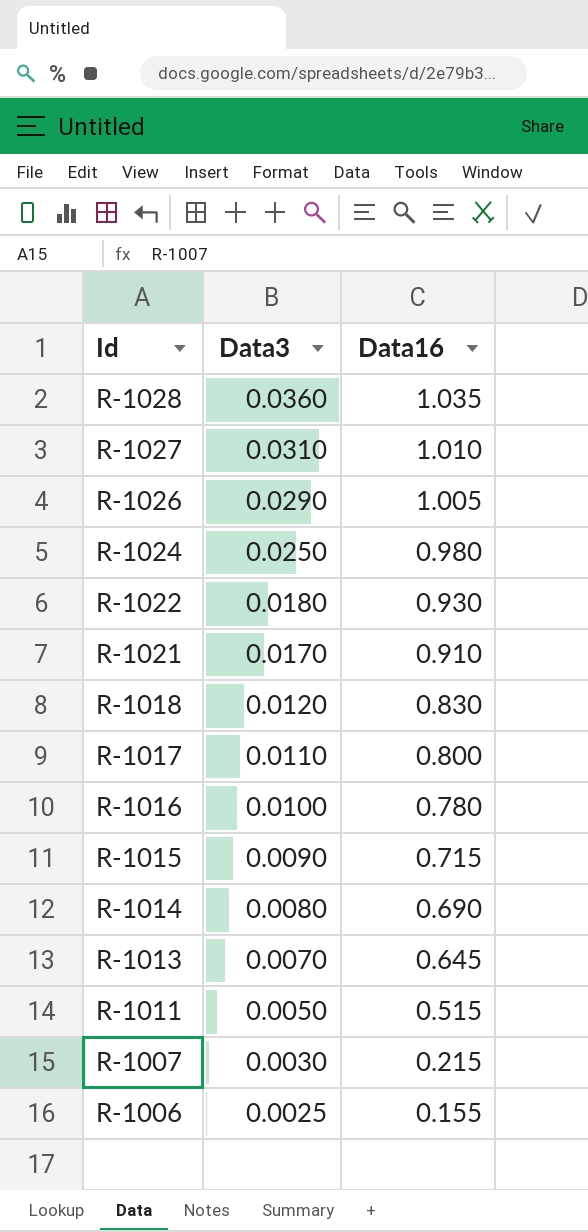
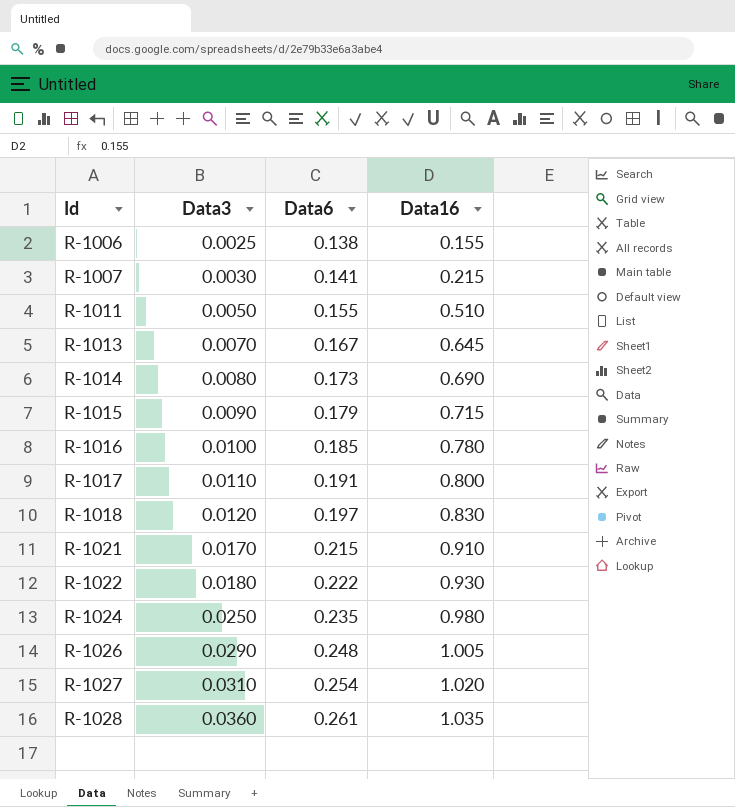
row order: Id descending -> Id ascending
column Data6 | position: none -> 3
R-1011 | Data16: 0.515 -> 0.510
R-1027 | Data16: 1.010 -> 1.020

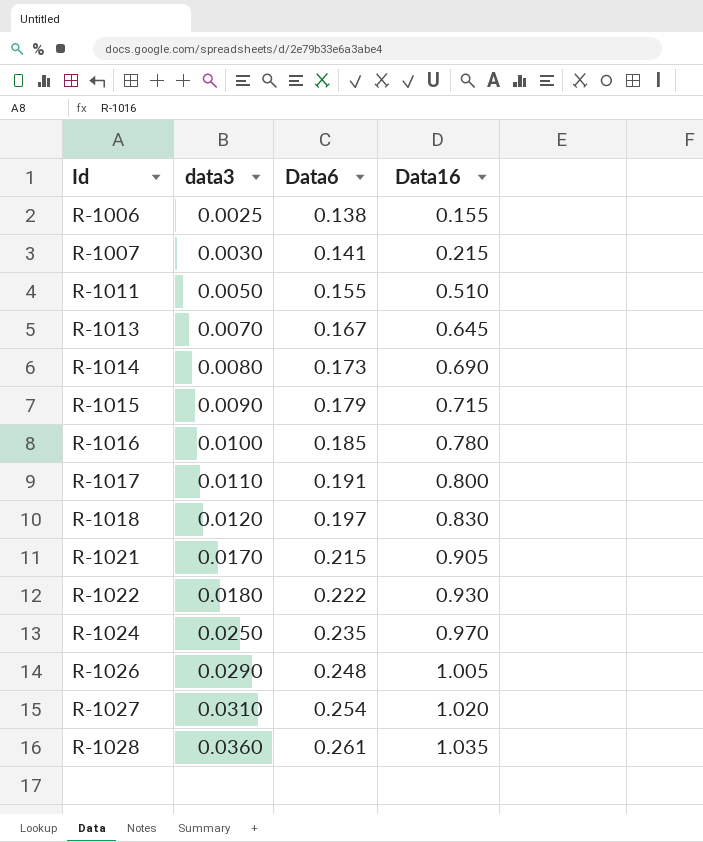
column name: Data3 -> data3
R-1021 | Data16: 0.910 -> 0.905
R-1024 | Data16: 0.980 -> 0.970

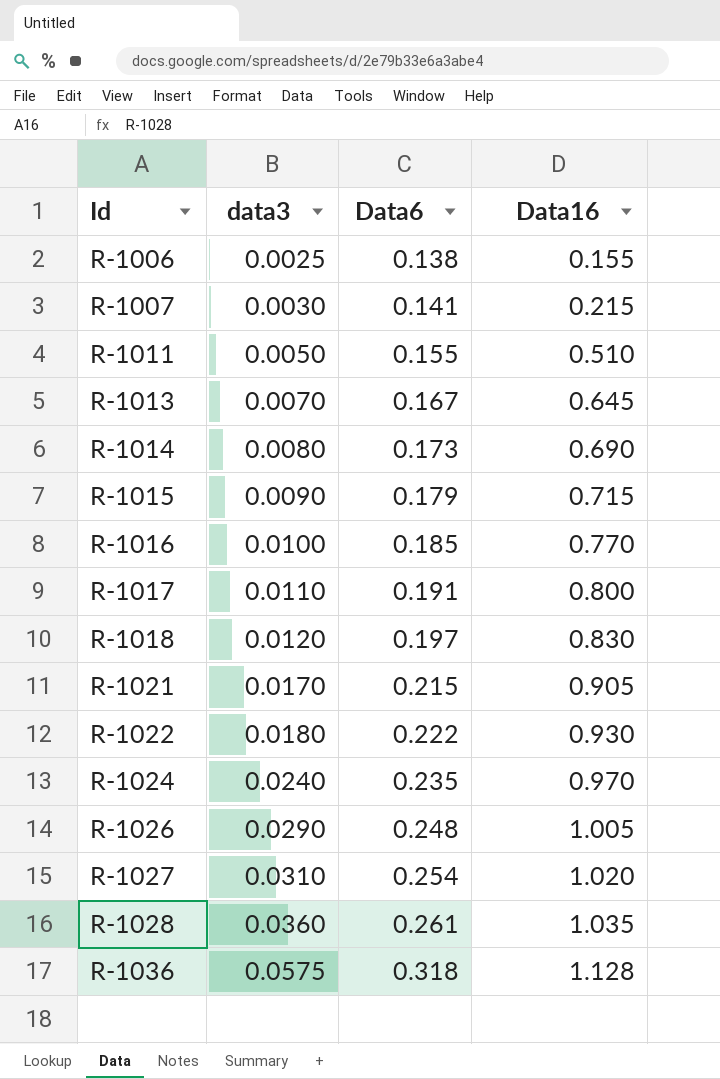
R-1016 | Data16: 0.780 -> 0.770
R-1024 | data3: 0.0250 -> 0.0240
row R-1036: none -> 0.0575 | 0.318 | 1.128

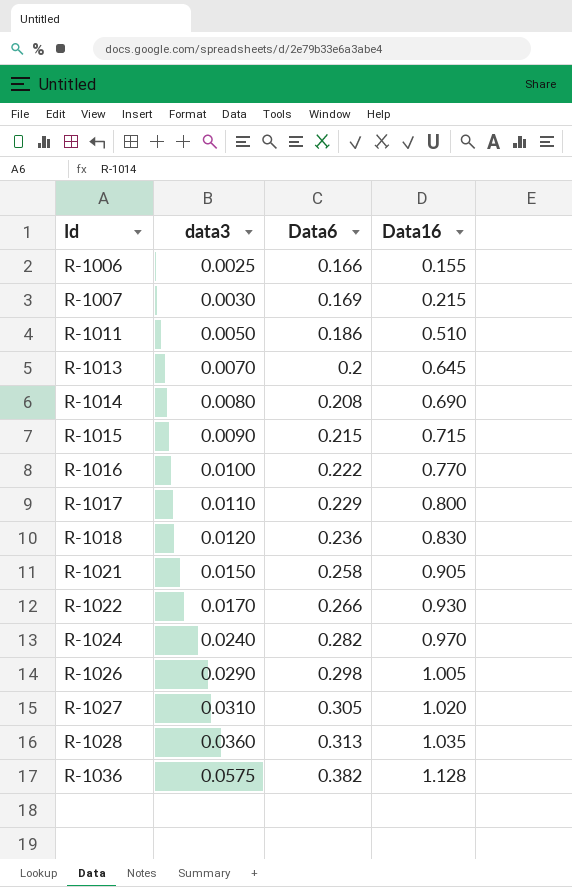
R-1006 | Data6: 0.138 -> 0.166
R-1007 | Data6: 0.141 -> 0.169
R-1011 | Data6: 0.155 -> 0.186
R-1013 | Data6: 0.167 -> 0.2
R-1014 | Data6: 0.173 -> 0.208
R-1015 | Data6: 0.179 -> 0.215
R-1016 | Data6: 0.185 -> 0.222
R-1017 | Data6: 0.191 -> 0.229
R-1018 | Data6: 0.197 -> 0.236
R-1021 | data3: 0.0170 -> 0.0150
R-1021 | Data6: 0.215 -> 0.258
R-1022 | data3: 0.0180 -> 0.0170
R-1022 | Data6: 0.222 -> 0.266
R-1024 | Data6: 0.235 -> 0.282
R-1026 | Data6: 0.248 -> 0.298
R-1027 | Data6: 0.254 -> 0.305
R-1028 | Data6: 0.261 -> 0.313
R-1036 | Data6: 0.318 -> 0.382

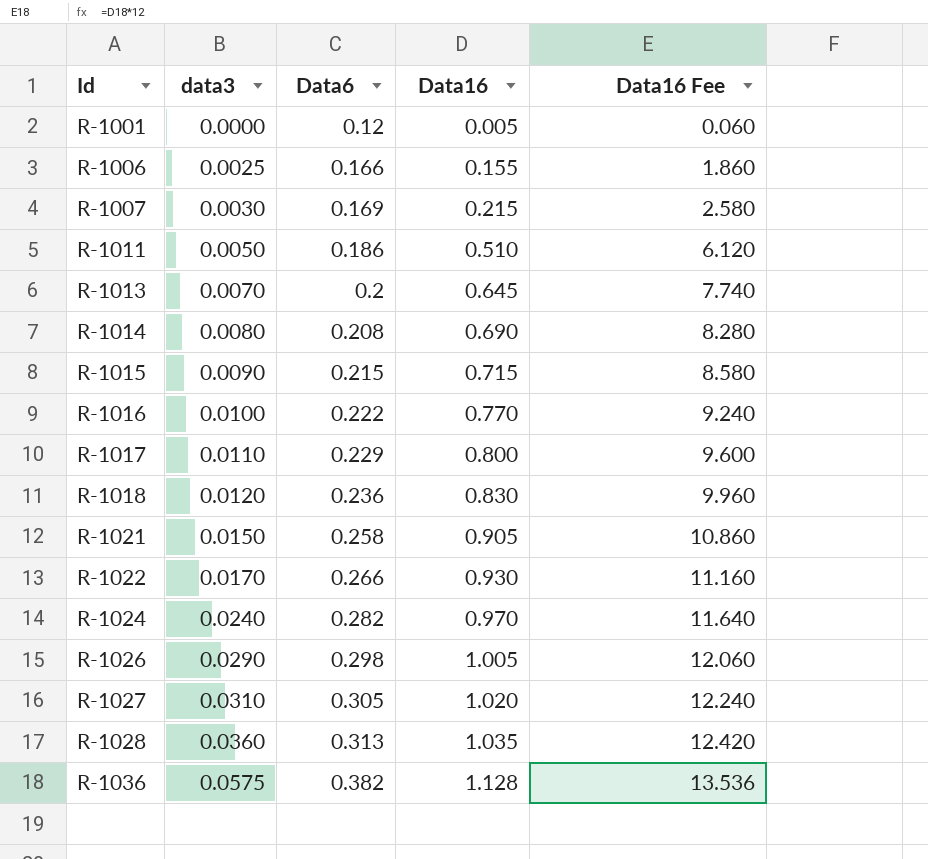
column Data16 Fee | formula: none -> [Data16] * 12
row R-1001: none -> 0.0000 | 0.12 | 0.005 | 0.060

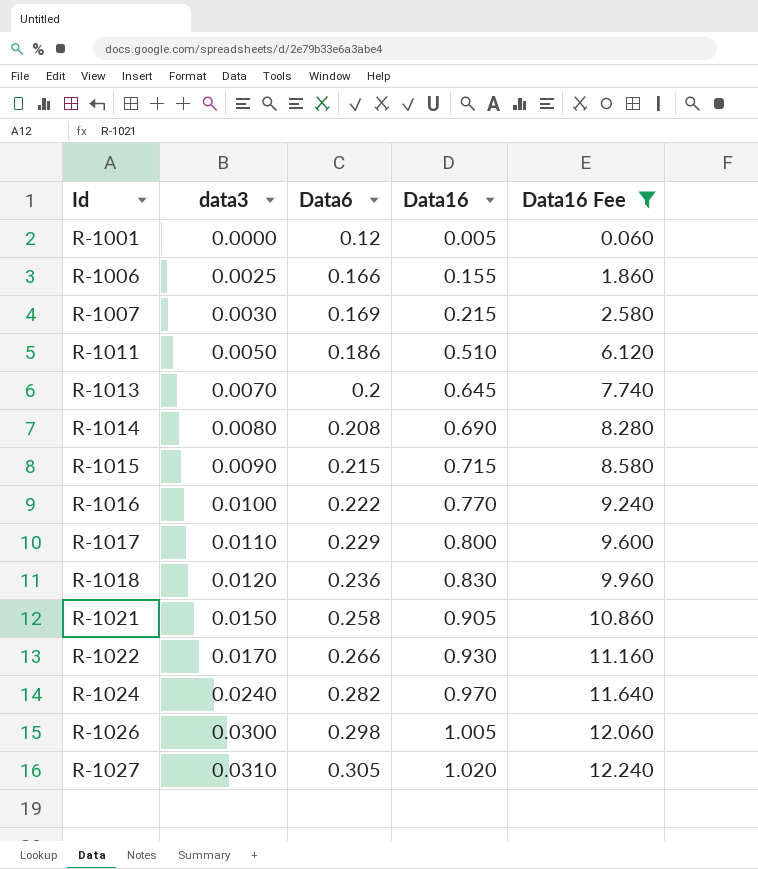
filter: none -> Data16 Fee <= 12.240
R-1026 | data3: 0.0290 -> 0.0300

